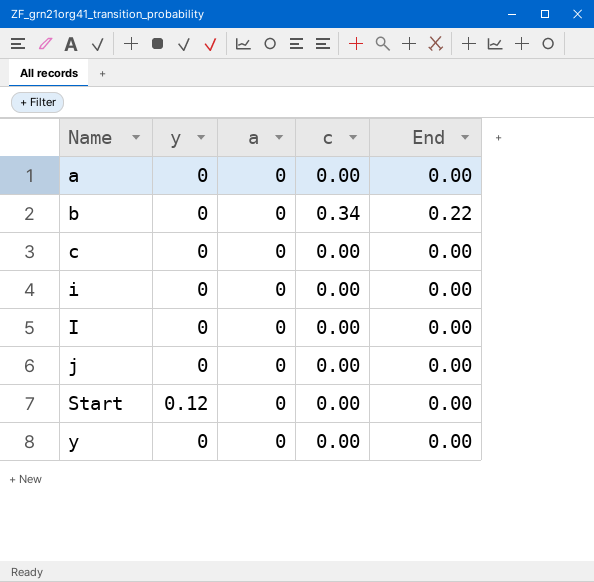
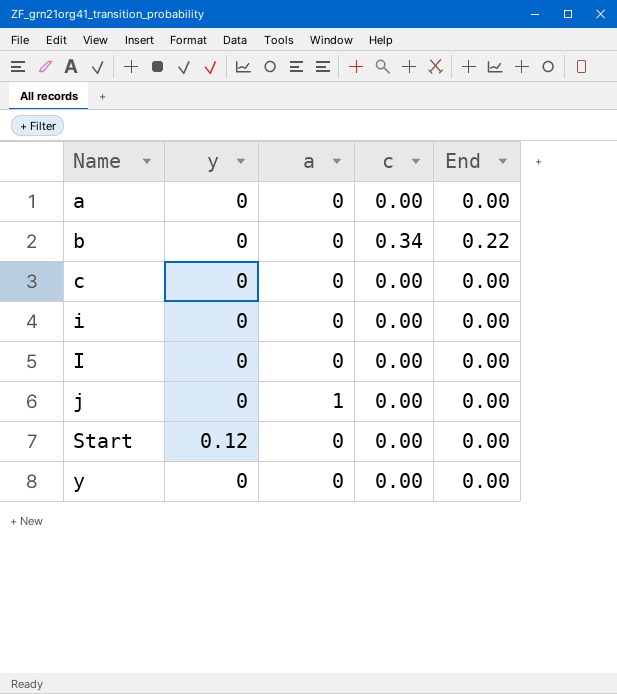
j | a: 0 -> 1

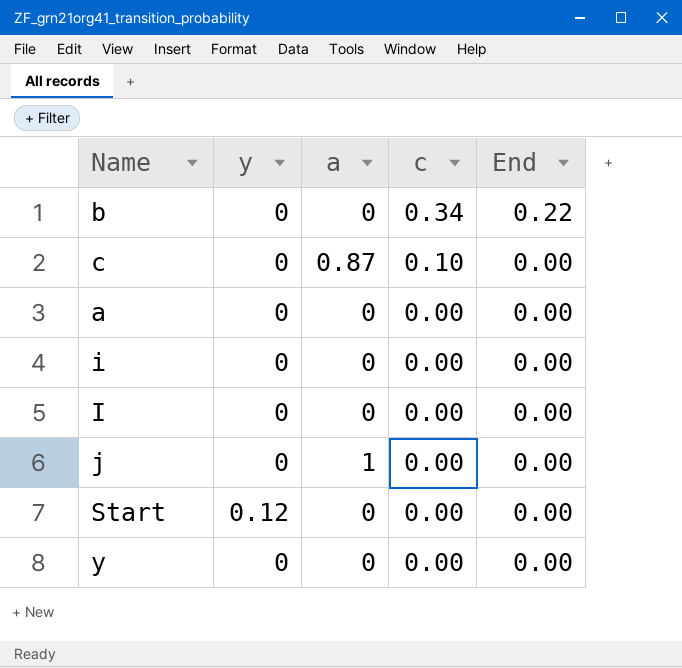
row order: Name ascending -> c descending
c | a: 0 -> 0.87
c | c: 0.00 -> 0.10

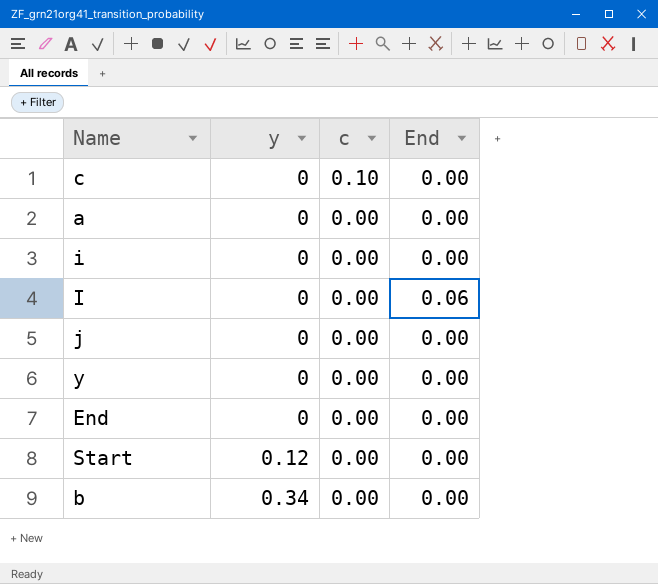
row order: c descending -> y ascending
column a | position: 3 -> none
I | End: 0.00 -> 0.06
row End: none -> 0 | 0.00 | 0.00
b | y: 0 -> 0.34
b | c: 0.34 -> 0.00
b | End: 0.22 -> 0.00

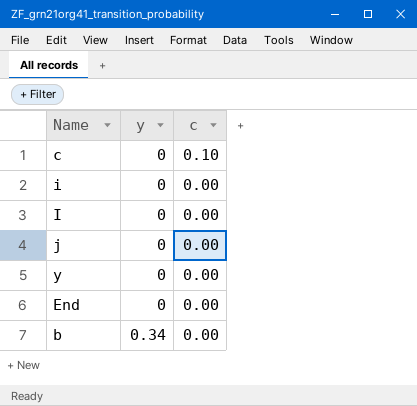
column End | position: 4 -> none
row a: 0 | 0.00 | 0.00 -> none
row Start: 0.12 | 0.00 | 0.00 -> none

